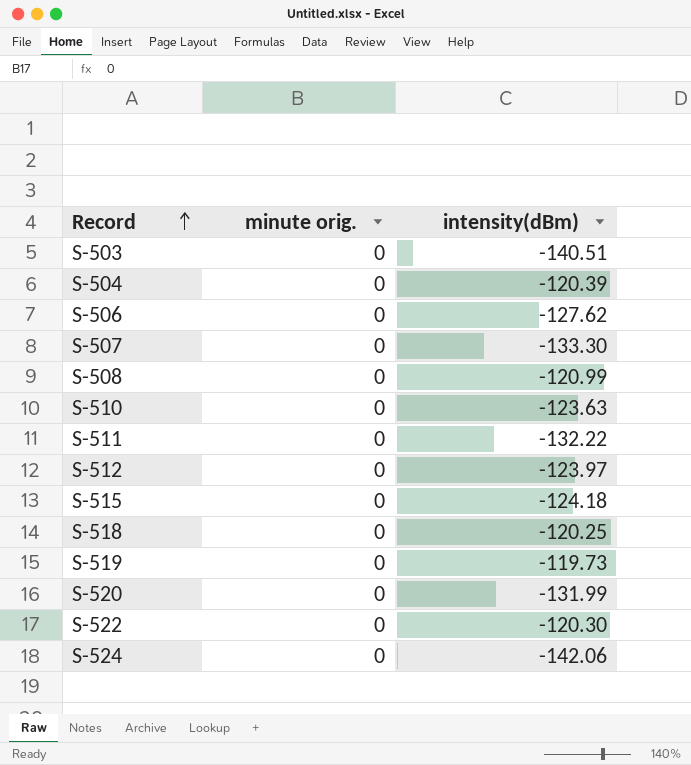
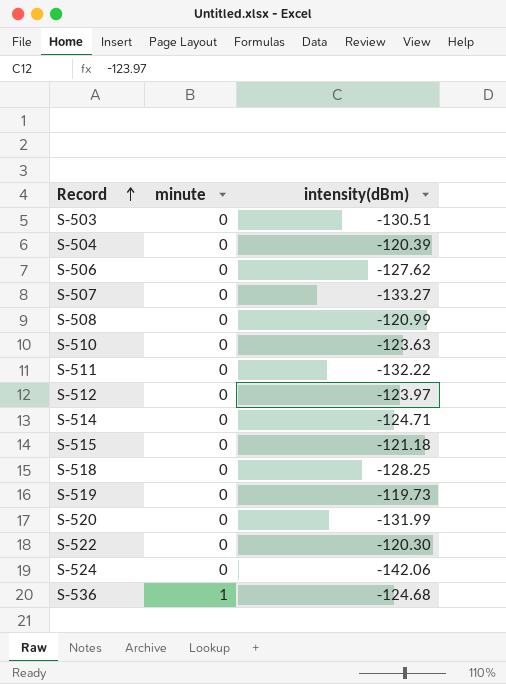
column name: minute orig. -> minute
S-503 | intensity(dBm): -140.51 -> -130.51
S-507 | intensity(dBm): -133.30 -> -133.27
row S-514: none -> 0 | -124.71
S-515 | intensity(dBm): -124.18 -> -121.18
S-518 | intensity(dBm): -120.25 -> -128.25
row S-536: none -> 1 | -124.68

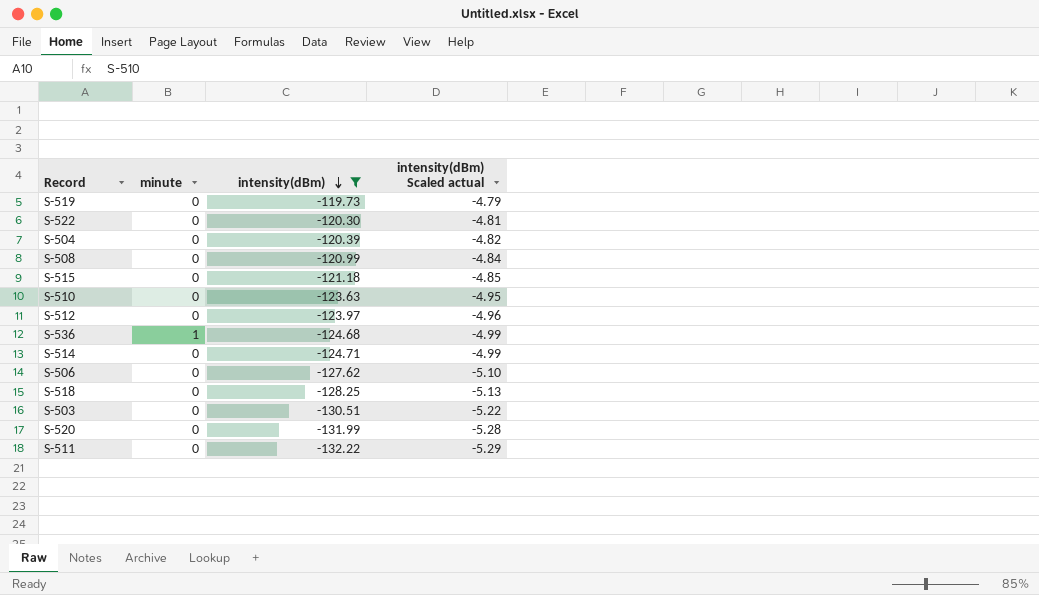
filter: none -> intensity(dBm) >= -132.22
row order: Record ascending -> intensity(dBm) descending
column intensity(dBm) Scaled actual | formula: none -> [intensity(dBm)] * 0.04

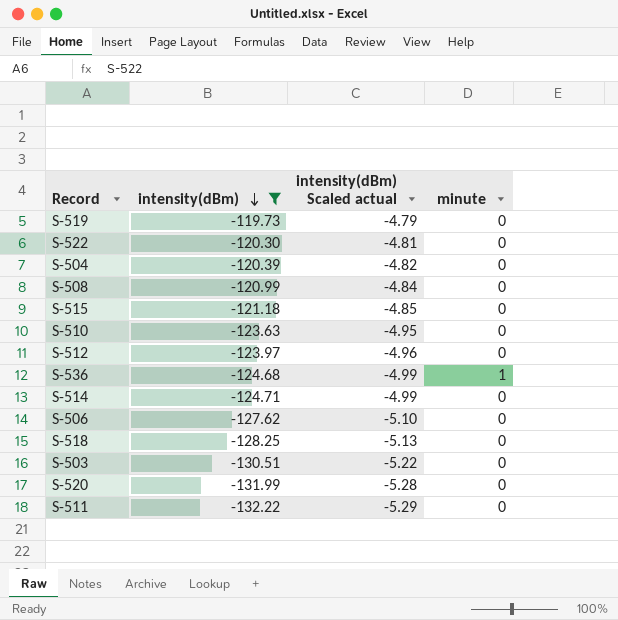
column minute | position: 2 -> 4

